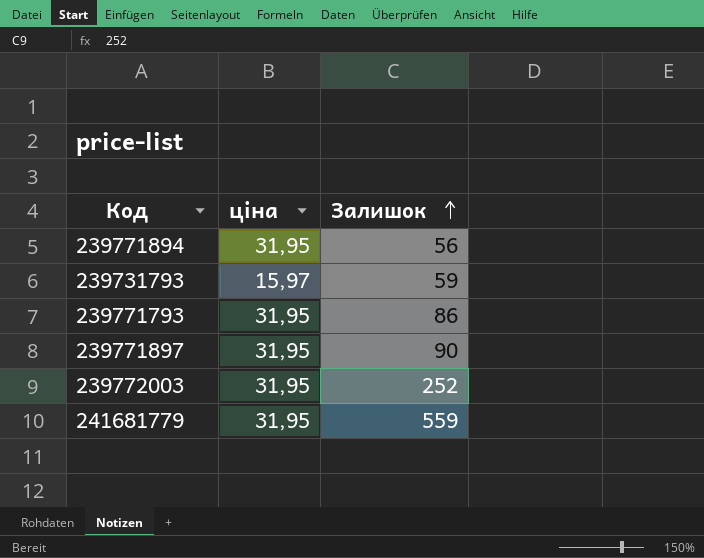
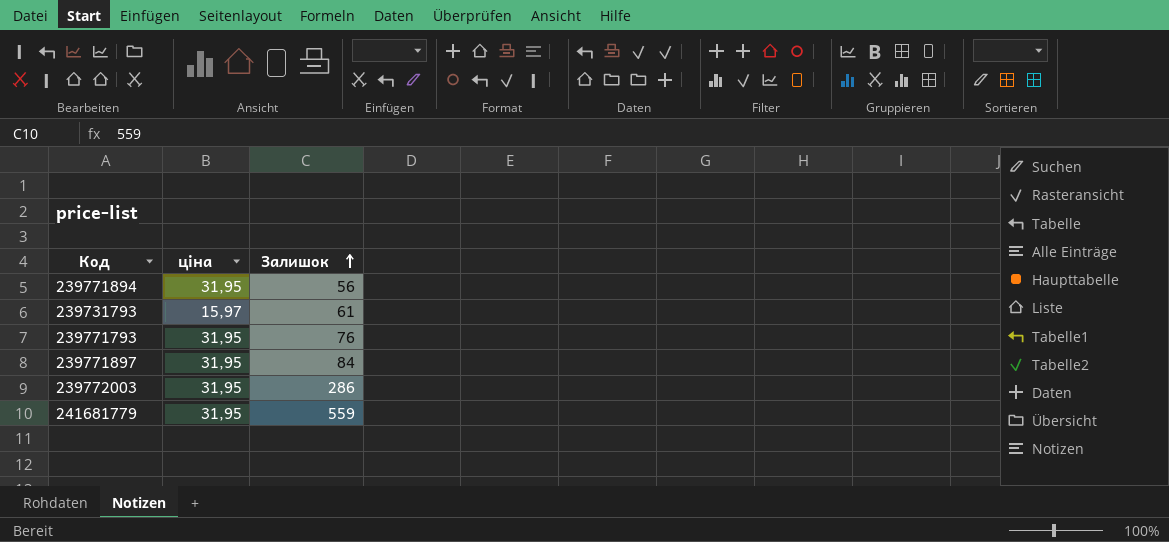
239731793 | Залишок: 59 -> 61
239771793 | Залишок: 86 -> 76
239771897 | Залишок: 90 -> 84
239772003 | Залишок: 252 -> 286

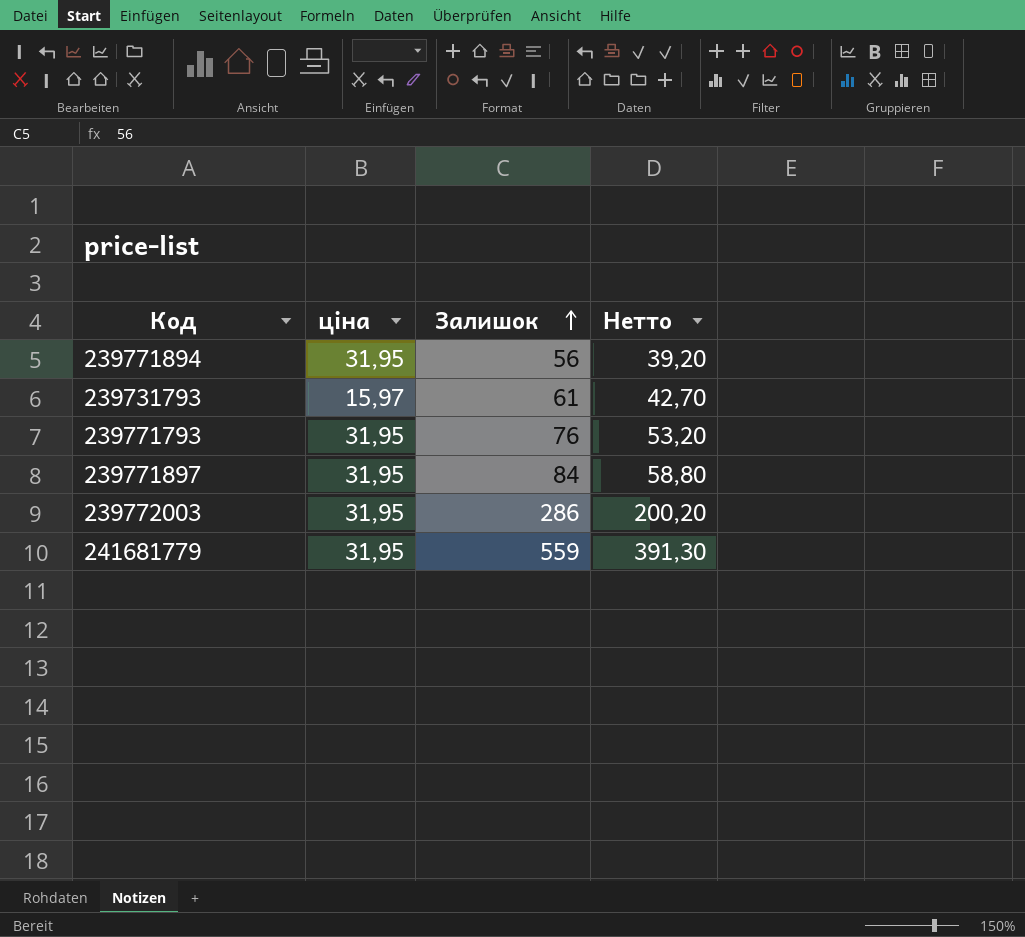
column Нетто | formula: none -> [Залишок] * 0,7

